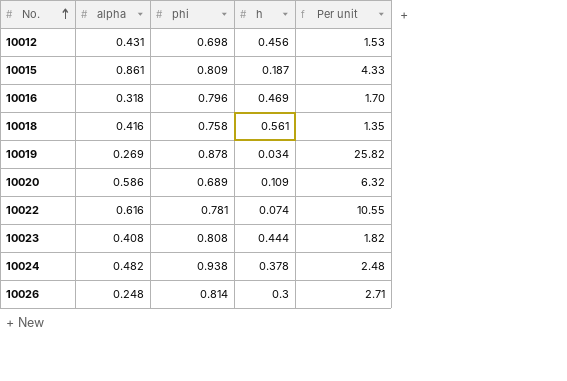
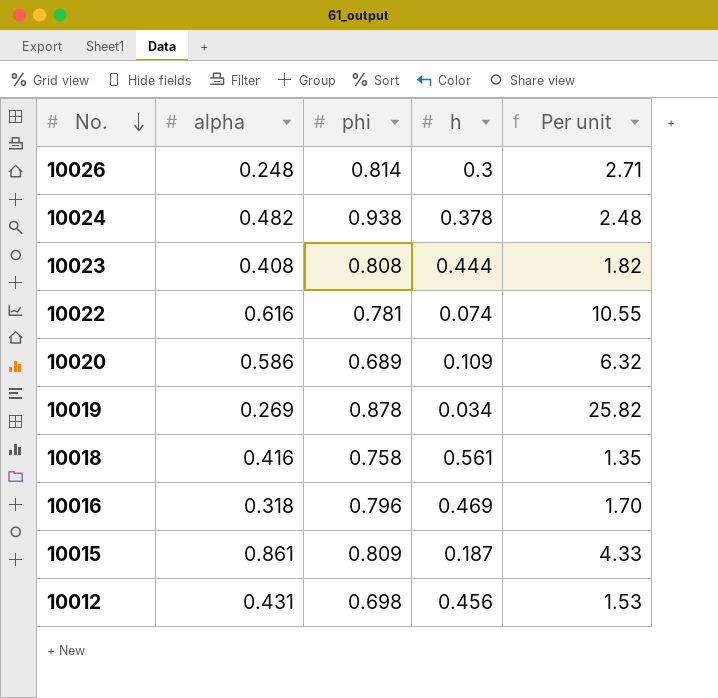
row order: No. ascending -> No. descending

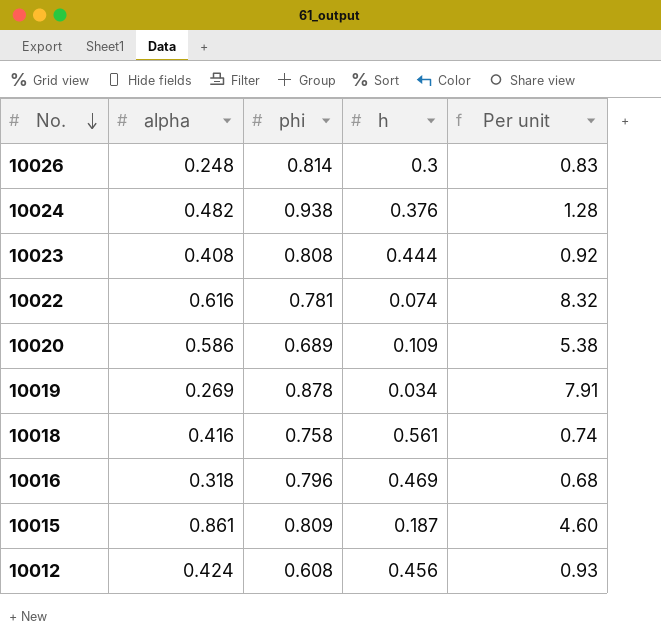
column Per unit | formula: [phi] / [h] -> [alpha] / [h]
10024 | h: 0.378 -> 0.376
10012 | alpha: 0.431 -> 0.424
10012 | phi: 0.698 -> 0.608

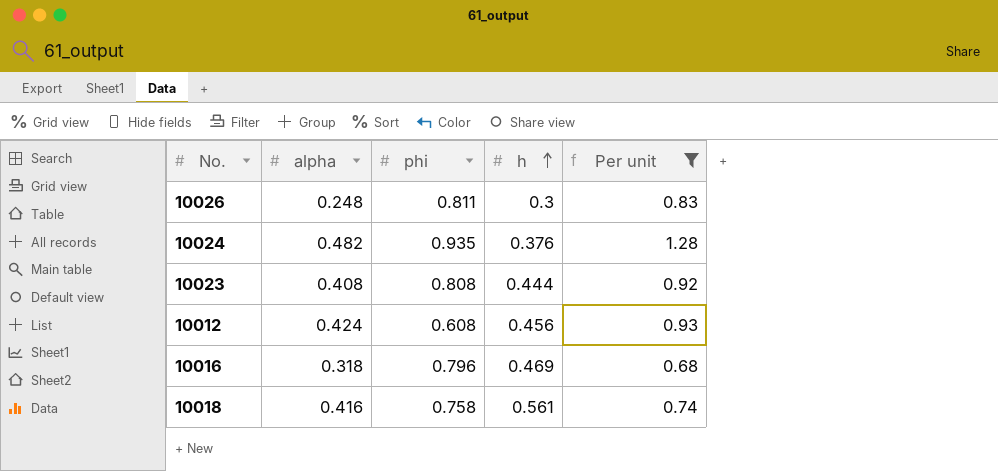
filter: none -> Per unit <= 1.28
row order: No. descending -> h ascending
10026 | phi: 0.814 -> 0.811
10024 | phi: 0.938 -> 0.935

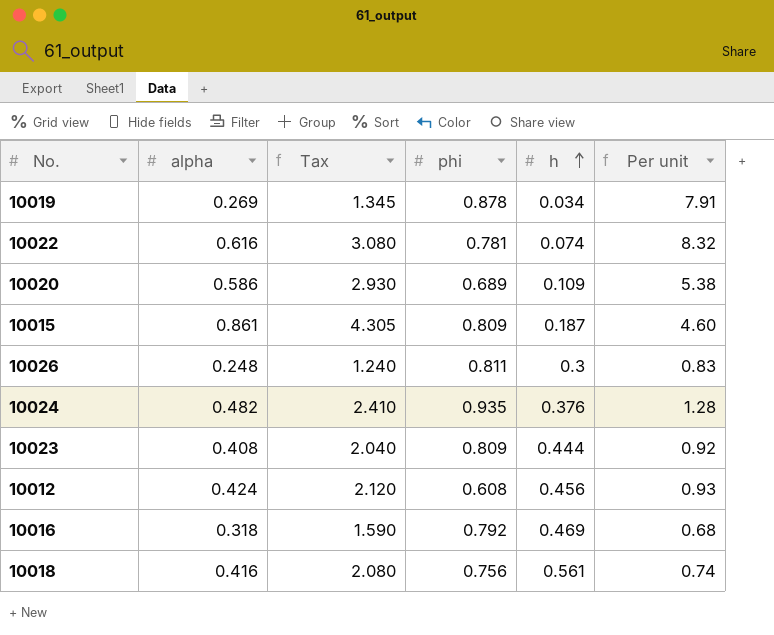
filter: Per unit <= 1.28 -> none
column Tax | formula: none -> [alpha] * 5
10023 | phi: 0.808 -> 0.809
10016 | phi: 0.796 -> 0.792
10018 | phi: 0.758 -> 0.756

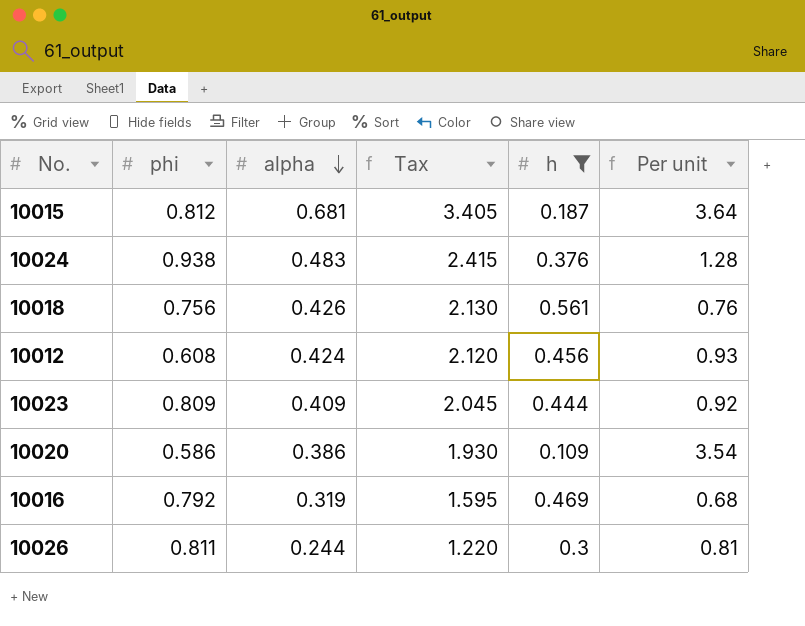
filter: none -> h >= 0.109
row order: h ascending -> alpha descending
column phi | position: 4 -> 2
10015 | phi: 0.809 -> 0.812
10015 | alpha: 0.861 -> 0.681
10015 | Tax: 4.305 -> 3.405
10015 | Per unit: 4.60 -> 3.64
10024 | phi: 0.935 -> 0.938
10024 | alpha: 0.482 -> 0.483
10024 | Tax: 2.410 -> 2.415
10018 | alpha: 0.416 -> 0.426
10018 | Tax: 2.080 -> 2.130
10018 | Per unit: 0.74 -> 0.76
10023 | alpha: 0.408 -> 0.409
10023 | Tax: 2.040 -> 2.045
10020 | phi: 0.689 -> 0.586
10020 | alpha: 0.586 -> 0.386
10020 | Tax: 2.930 -> 1.930
10020 | Per unit: 5.38 -> 3.54
10016 | alpha: 0.318 -> 0.319
10016 | Tax: 1.590 -> 1.595
10026 | alpha: 0.248 -> 0.244
10026 | Tax: 1.240 -> 1.220
10026 | Per unit: 0.83 -> 0.81

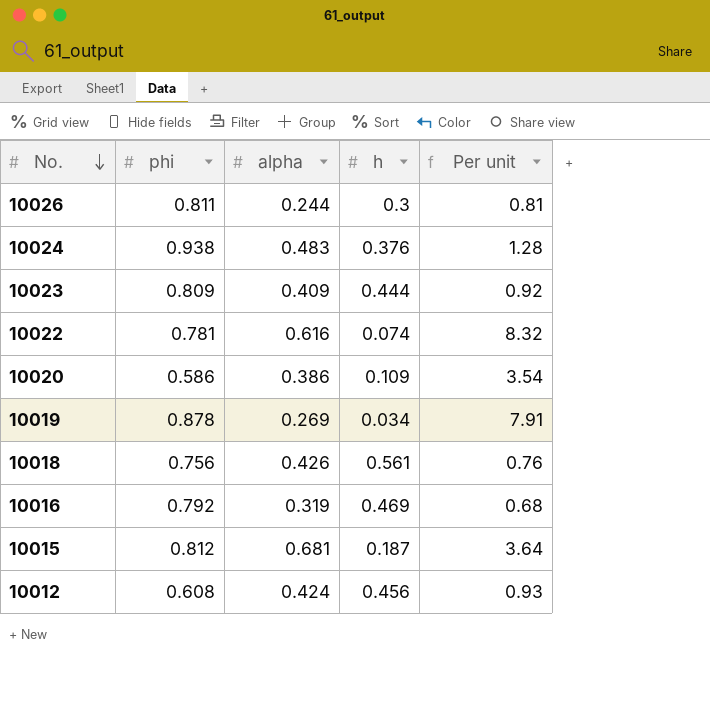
filter: h >= 0.109 -> none
row order: alpha descending -> No. descending
column Tax | formula: [alpha] * 5 -> none

